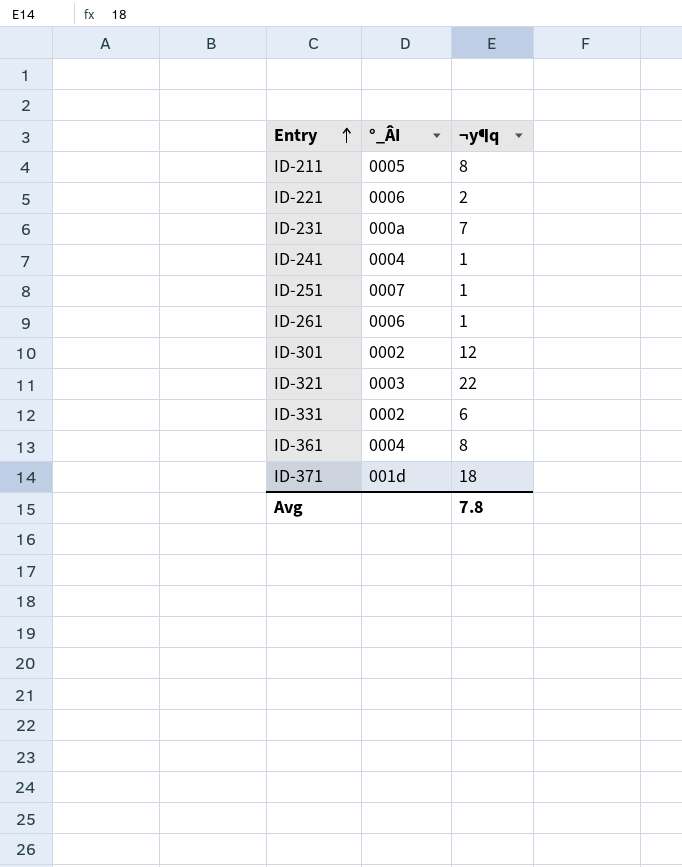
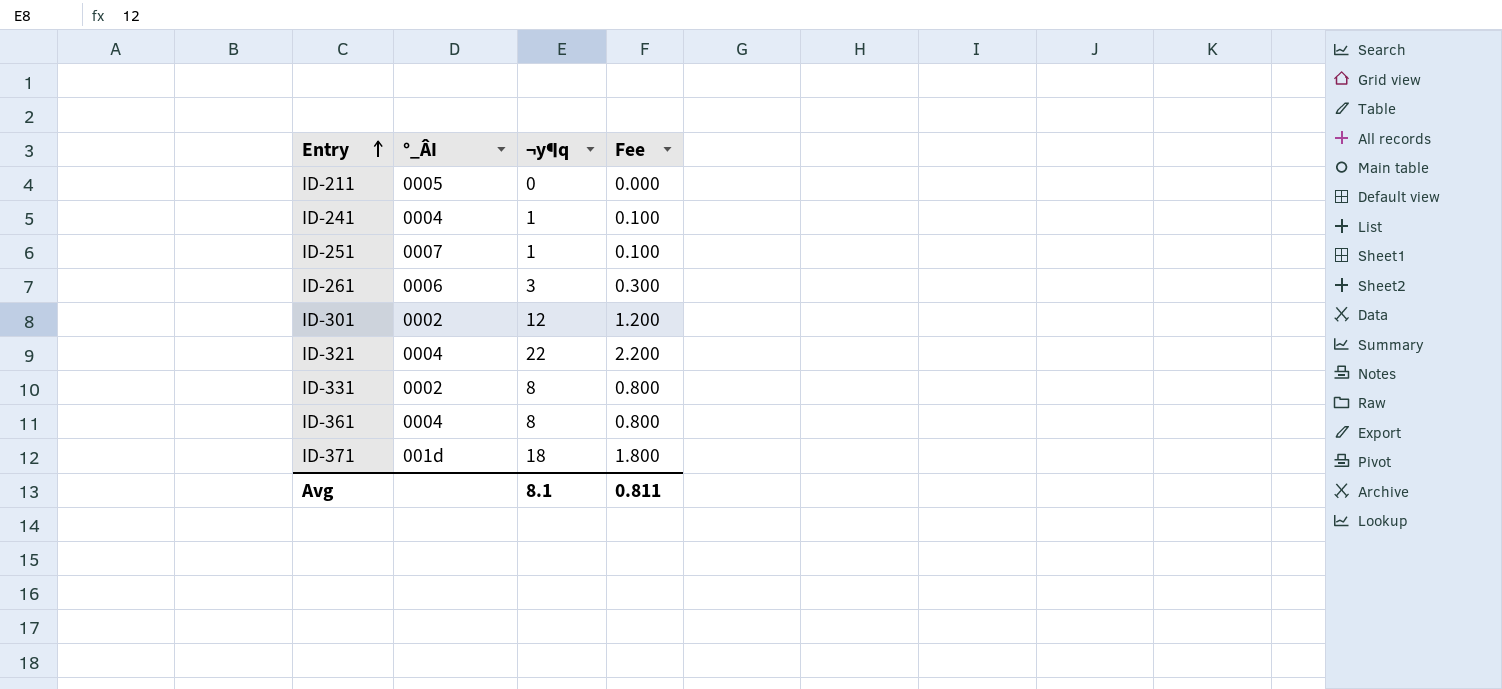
column Fee | formula: none -> [¬y¶q] * 0.1
row ID-221: 0006 | 2 -> none
row ID-231: 000a | 7 -> none
ID-211 | ¬y¶q: 8 -> 0
ID-261 | ¬y¶q: 1 -> 3
ID-321 | °_ÂI: 0003 -> 0004
ID-331 | ¬y¶q: 6 -> 8
Avg | ¬y¶q: 7.8 -> 8.1

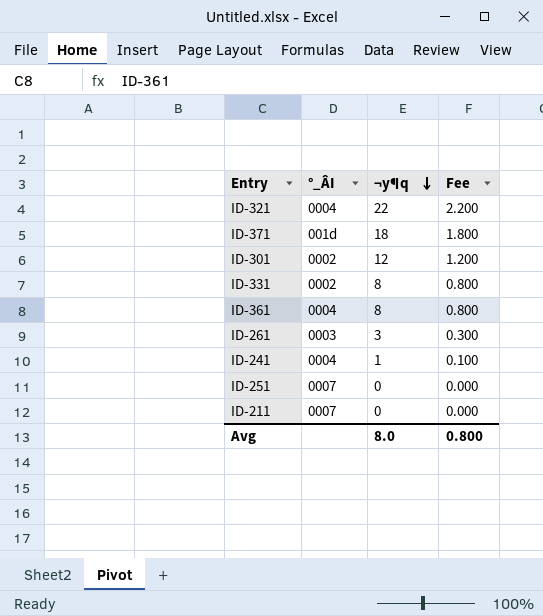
row order: Entry ascending -> ¬y¶q descending
ID-261 | °_ÂI: 0006 -> 0003
ID-251 | ¬y¶q: 1 -> 0
ID-251 | Fee: 0.100 -> 0.000
ID-211 | °_ÂI: 0005 -> 0007
Avg | ¬y¶q: 8.1 -> 8.0
Avg | Fee: 0.811 -> 0.800

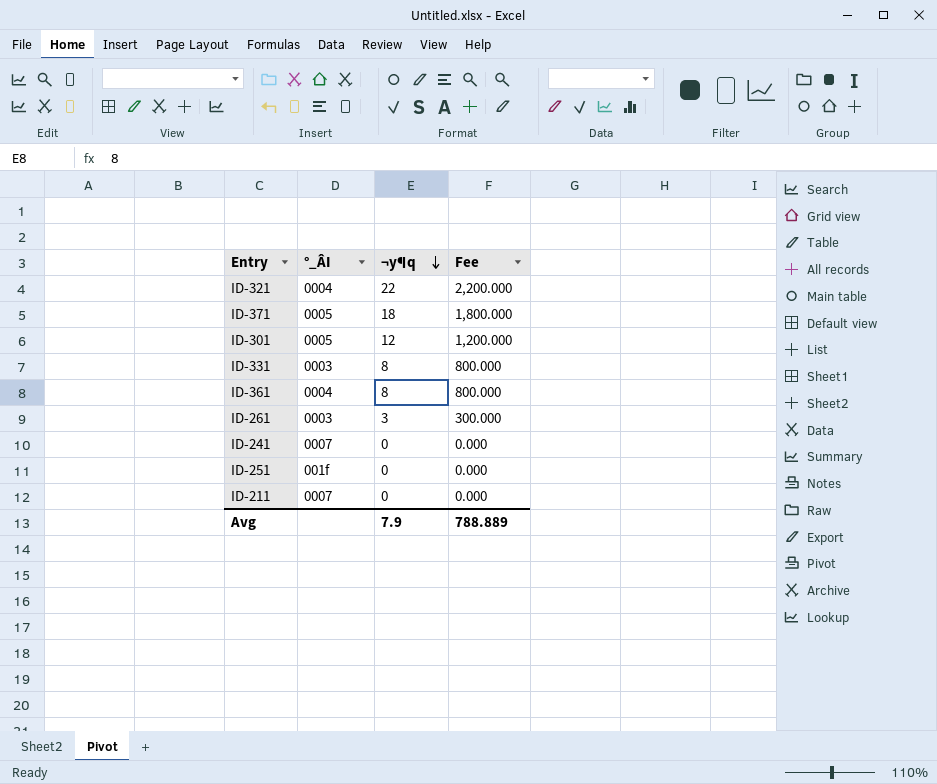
column Fee | formula: [¬y¶q] * 0.1 -> [¬y¶q] * 100
ID-371 | °_ÂI: 001d -> 0005
ID-301 | °_ÂI: 0002 -> 0005
ID-331 | °_ÂI: 0002 -> 0003
ID-241 | °_ÂI: 0004 -> 0007
ID-241 | ¬y¶q: 1 -> 0
ID-251 | °_ÂI: 0007 -> 001f
Avg | ¬y¶q: 8.0 -> 7.9
Avg | Fee: 0.800 -> 788.889

